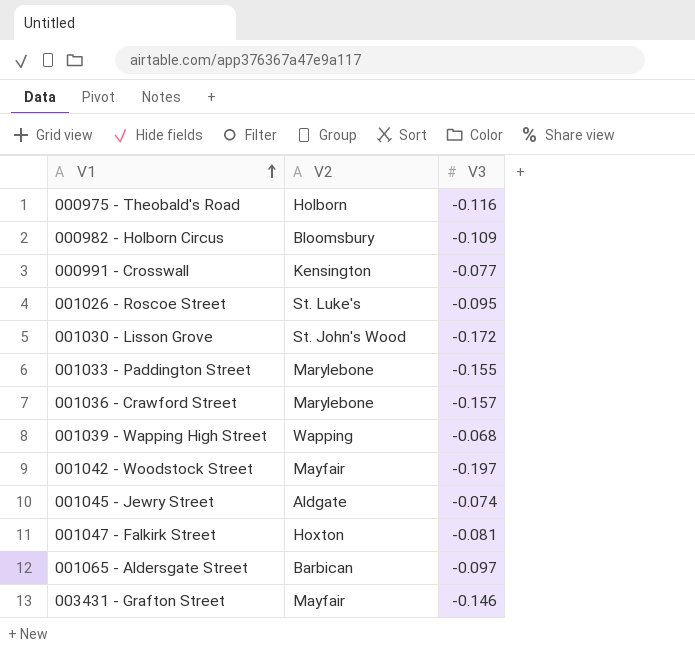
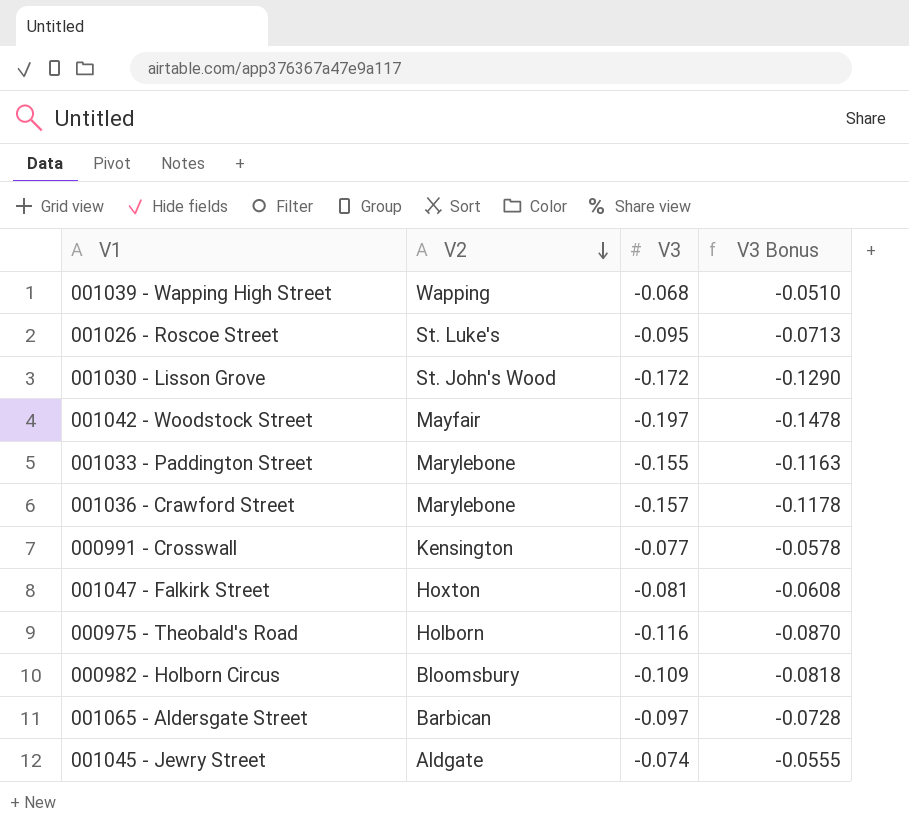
row order: V1 ascending -> V2 descending
column V3 Bonus | formula: none -> [V3] * 0.75
row 003431 - Grafton Street: Mayfair | -0.146 -> none

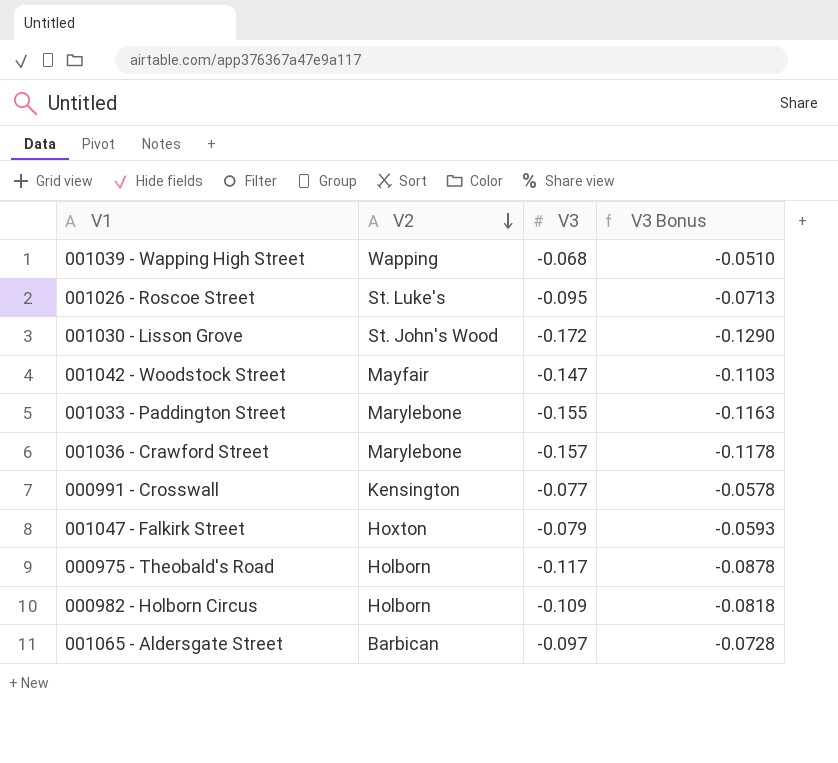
row 001045 - Jewry Street: Aldgate | -0.074 | -0.0555 -> none
001042 - Woodstock Street | V3: -0.197 -> -0.147
001042 - Woodstock Street | V3 Bonus: -0.1478 -> -0.1103
001047 - Falkirk Street | V3: -0.081 -> -0.079
001047 - Falkirk Street | V3 Bonus: -0.0608 -> -0.0593
000975 - Theobald's Road | V3: -0.116 -> -0.117
000975 - Theobald's Road | V3 Bonus: -0.0870 -> -0.0878
000982 - Holborn Circus | V2: Bloomsbury -> Holborn

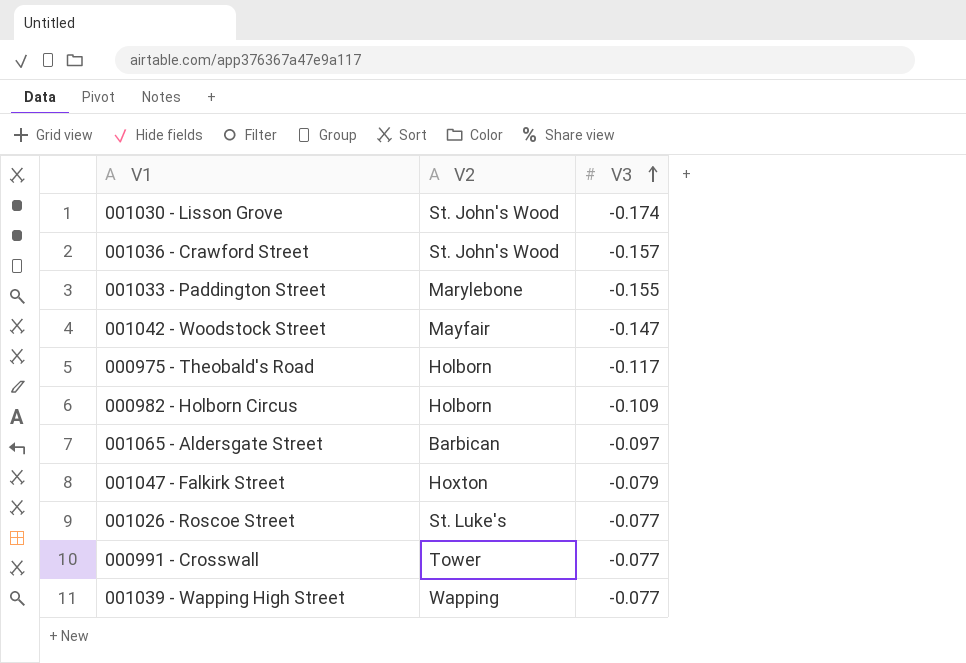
row order: V2 descending -> V3 ascending
column V3 Bonus | formula: [V3] * 0.75 -> none
001030 - Lisson Grove | V3: -0.172 -> -0.174
001036 - Crawford Street | V2: Marylebone -> St. John's Wood
001026 - Roscoe Street | V3: -0.095 -> -0.077
000991 - Crosswall | V2: Kensington -> Tower
001039 - Wapping High Street | V3: -0.068 -> -0.077

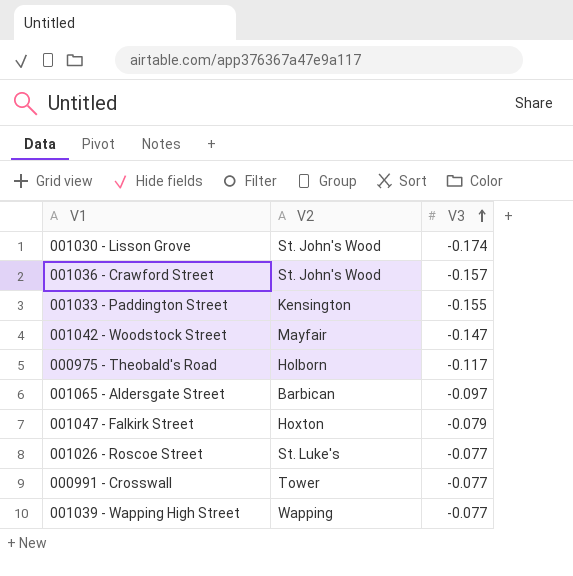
row 000982 - Holborn Circus: Holborn | -0.109 -> none
001033 - Paddington Street | V2: Marylebone -> Kensington

